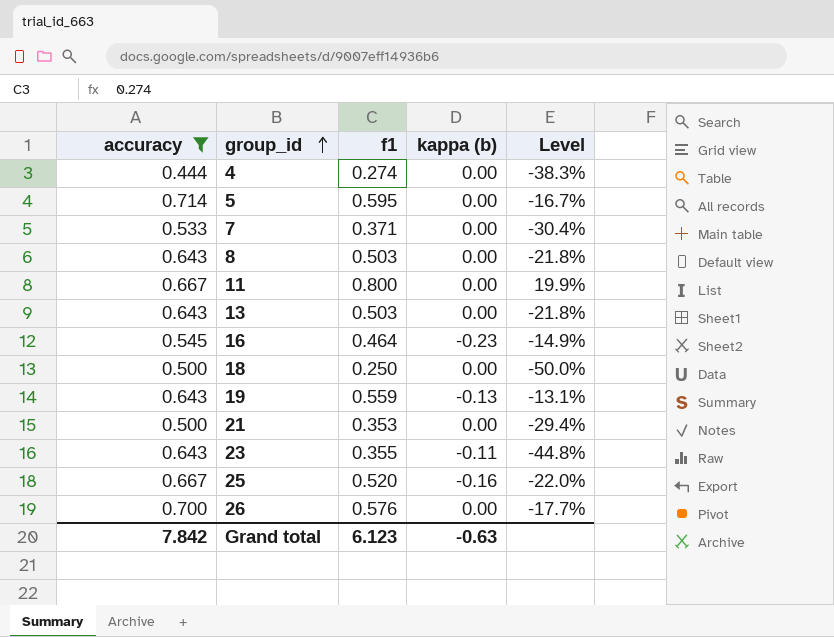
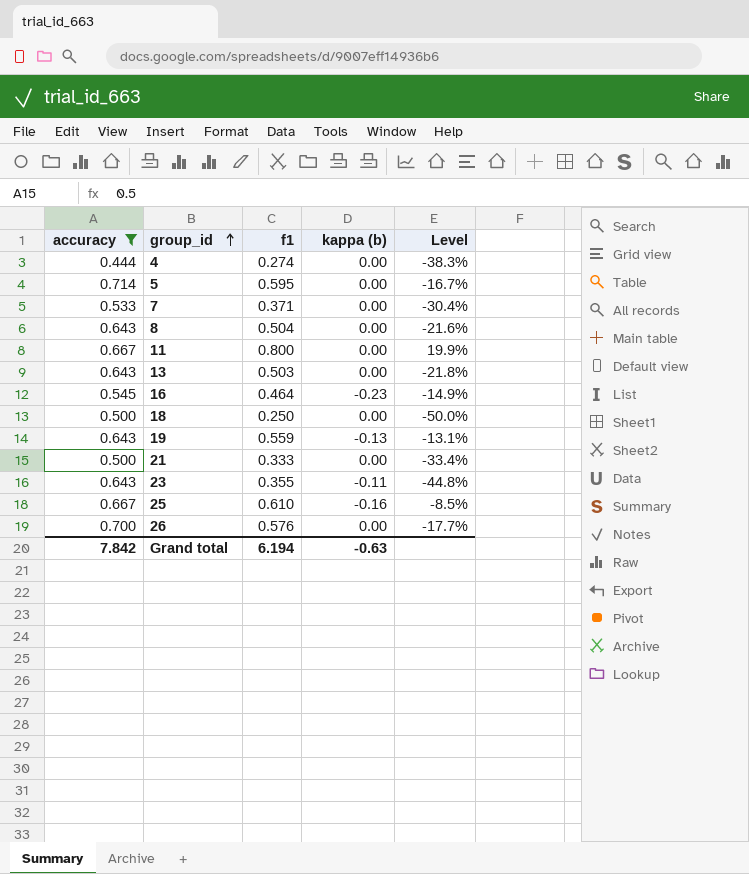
8 | f1: 0.503 -> 0.504
8 | Level: -21.8% -> -21.6%
21 | f1: 0.353 -> 0.333
21 | Level: -29.4% -> -33.4%
25 | f1: 0.520 -> 0.610
25 | Level: -22.0% -> -8.5%
Grand total | f1: 6.123 -> 6.194

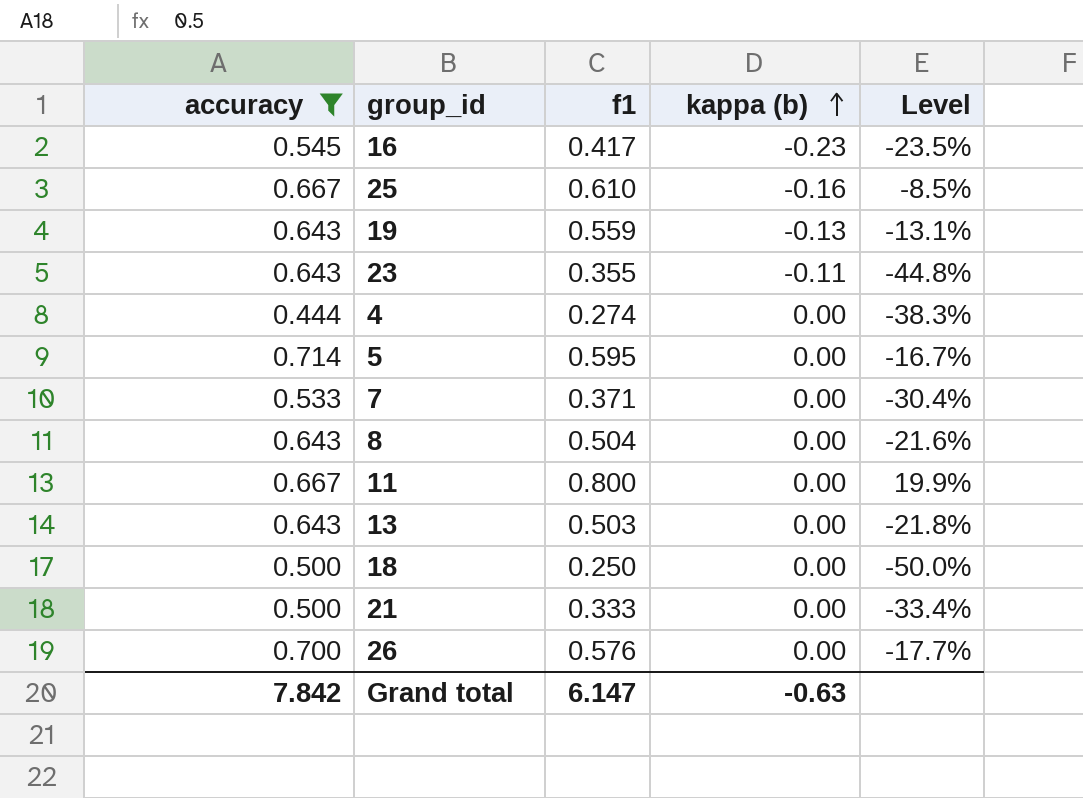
row order: group_id ascending -> kappa (b) ascending
16 | f1: 0.464 -> 0.417
16 | Level: -14.9% -> -23.5%
Grand total | f1: 6.194 -> 6.147

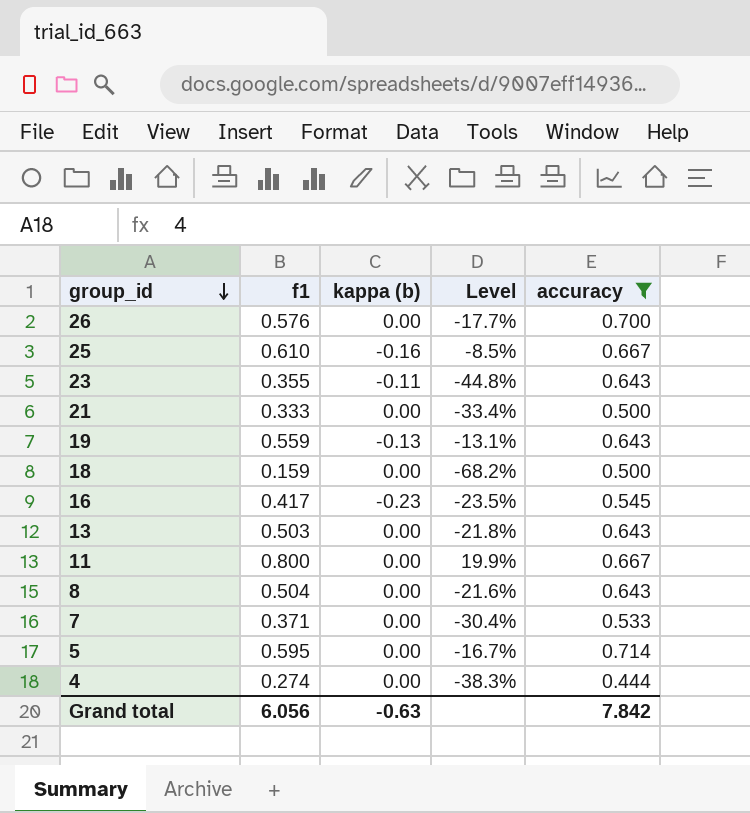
row order: kappa (b) ascending -> group_id descending
column accuracy | position: 1 -> 5
18 | f1: 0.250 -> 0.159
18 | Level: -50.0% -> -68.2%
Grand total | f1: 6.147 -> 6.056

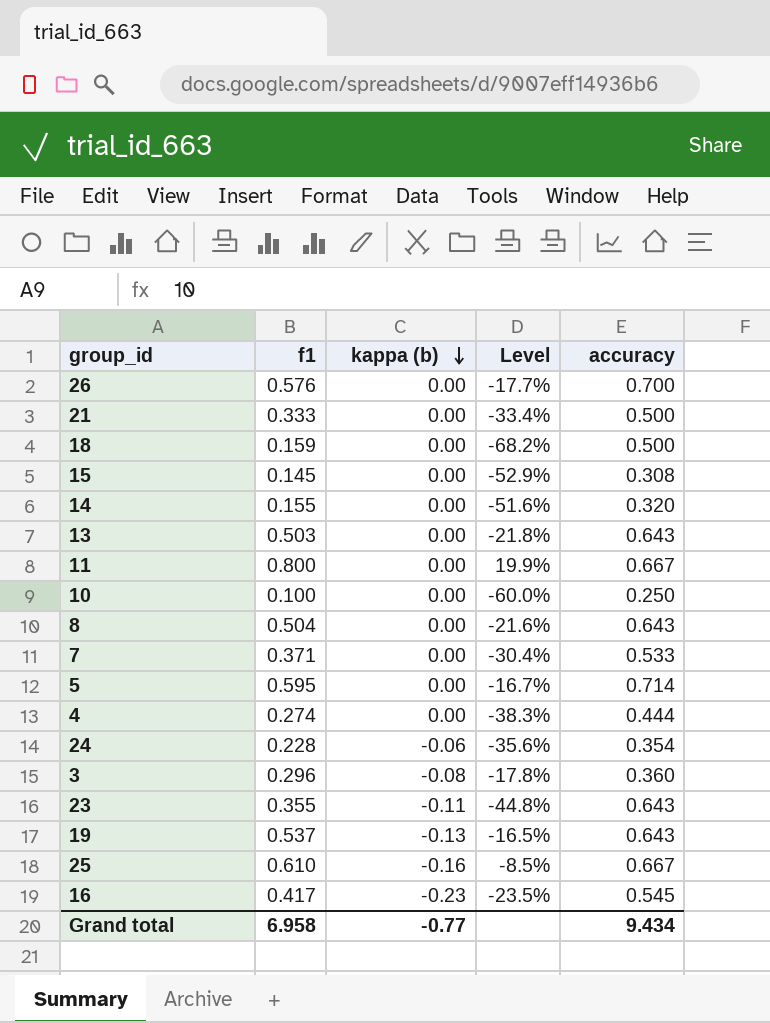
filter: accuracy >= 0.444 -> none
row order: group_id descending -> kappa (b) descending
19 | f1: 0.559 -> 0.537
19 | Level: -13.1% -> -16.5%
Grand total | f1: 6.056 -> 6.958
Grand total | kappa (b): -0.63 -> -0.77
Grand total | accuracy: 7.842 -> 9.434

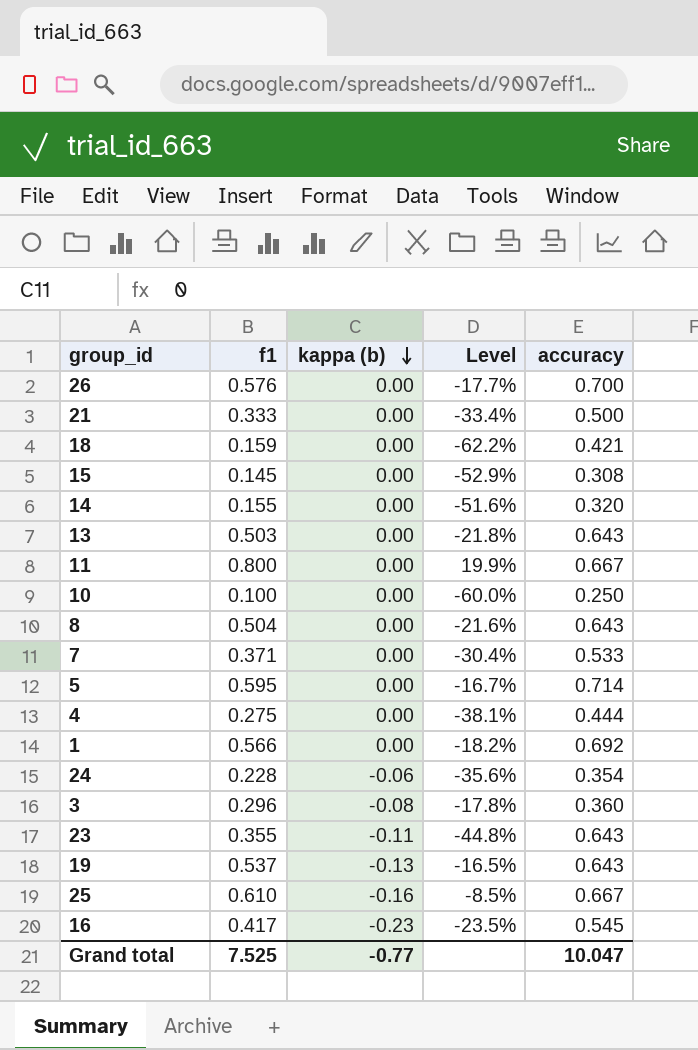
18 | Level: -68.2% -> -62.2%
18 | accuracy: 0.500 -> 0.421
4 | f1: 0.274 -> 0.275
4 | Level: -38.3% -> -38.1%
row 1: none -> 0.566 | 0.00 | -18.2% | 0.692
Grand total | f1: 6.958 -> 7.525
Grand total | accuracy: 9.434 -> 10.047

